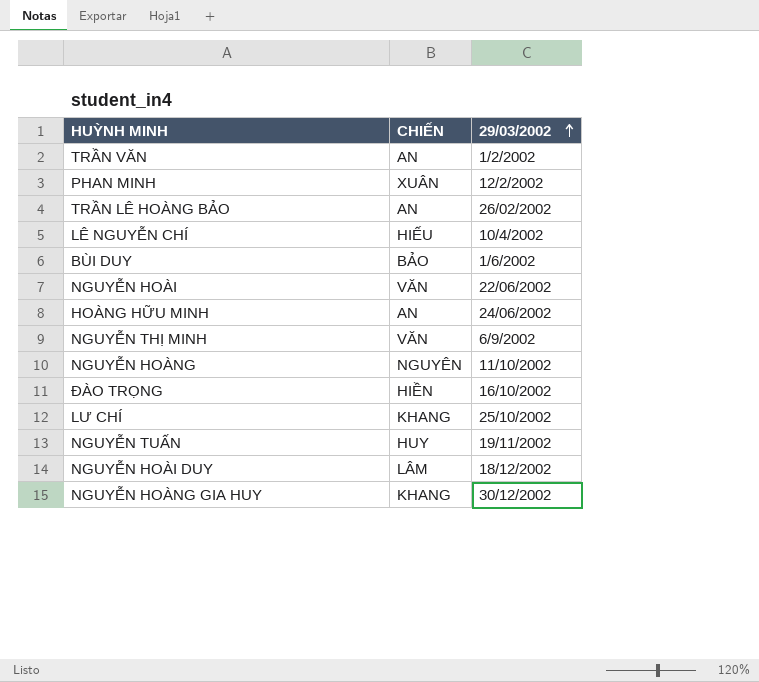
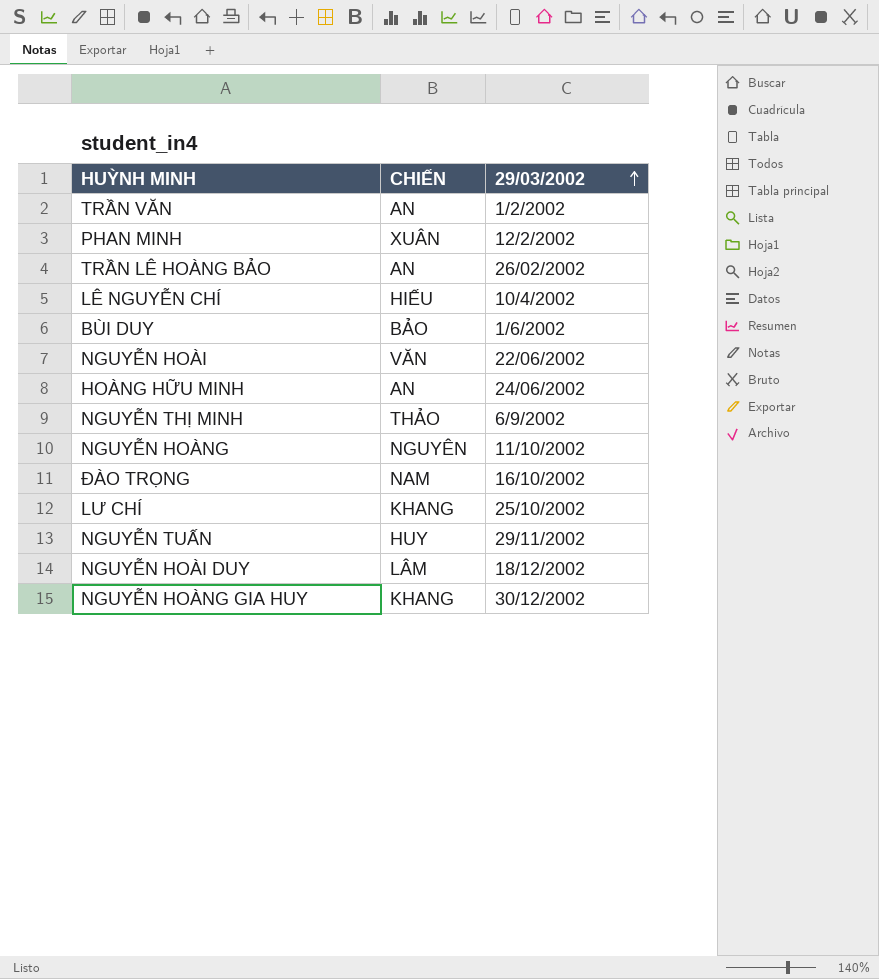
NGUYỄN THỊ MINH | CHIẾN: VĂN -> THẢO
ĐÀO TRỌNG | CHIẾN: HIỀN -> NAM
NGUYỄN TUẤN | 29/03/2002: 19/11/2002 -> 29/11/2002

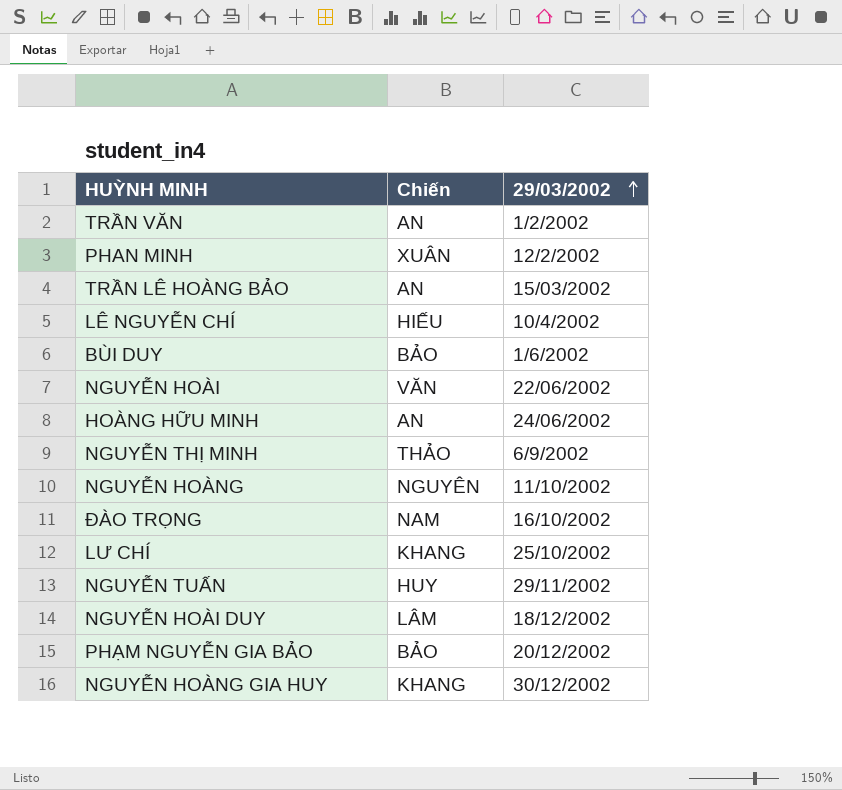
column name: CHIẾN -> Chiến
TRẦN LÊ HOÀNG BẢO | 29/03/2002: 26/02/2002 -> 15/03/2002
row PHẠM NGUYỄN GIA BẢO: none -> BẢO | 20/12/2002

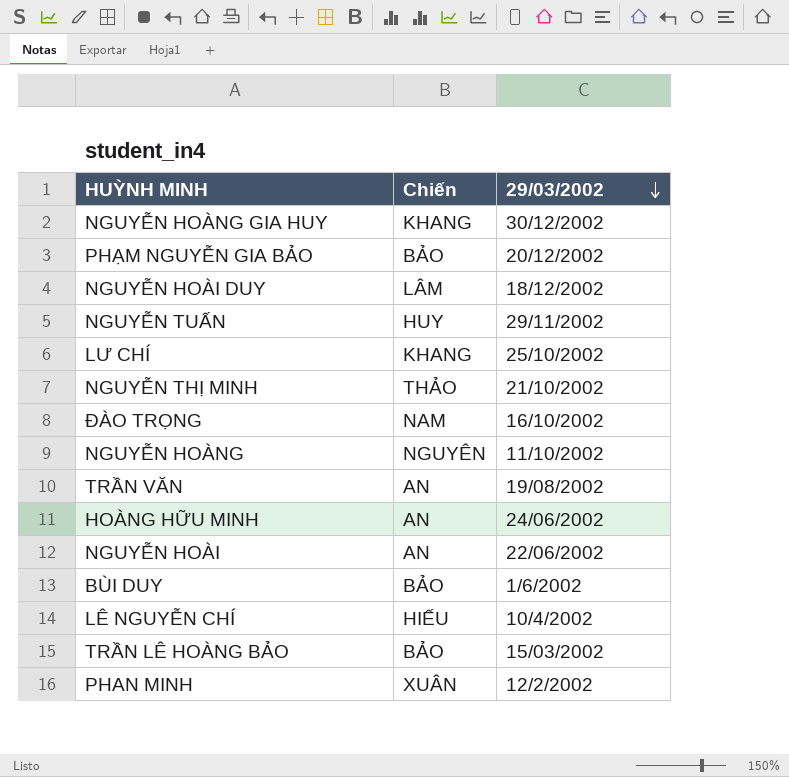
row order: 29/03/2002 ascending -> 29/03/2002 descending
NGUYỄN THỊ MINH | 29/03/2002: 6/9/2002 -> 21/10/2002
TRẦN VĂN | 29/03/2002: 1/2/2002 -> 19/08/2002
NGUYỄN HOÀI | Chiến: VĂN -> AN
TRẦN LÊ HOÀNG BẢO | Chiến: AN -> BẢO

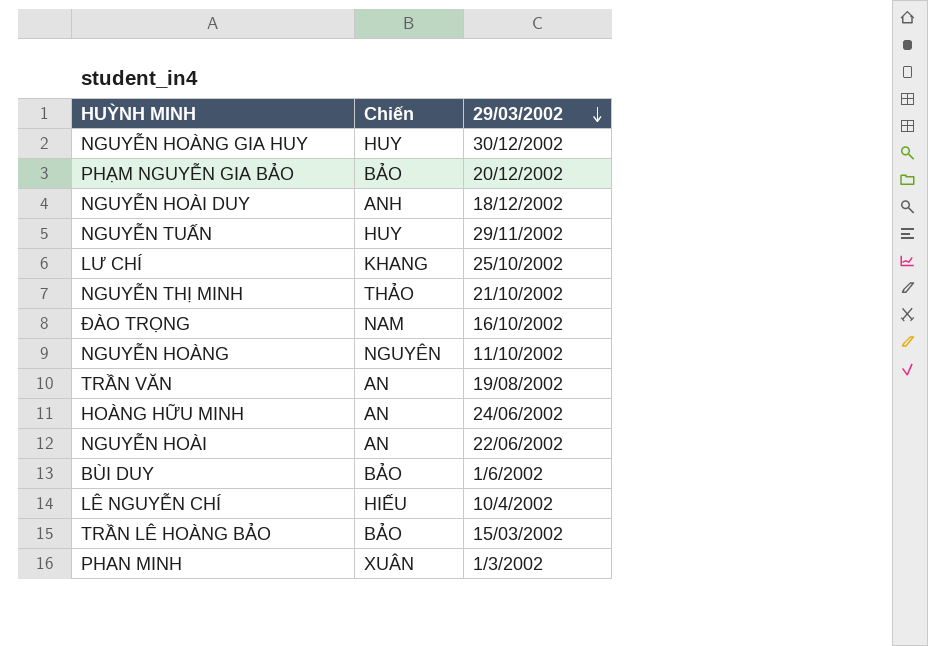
NGUYỄN HOÀNG GIA HUY | Chiến: KHANG -> HUY
NGUYỄN HOÀI DUY | Chiến: LÂM -> ANH
PHAN MINH | 29/03/2002: 12/2/2002 -> 1/3/2002

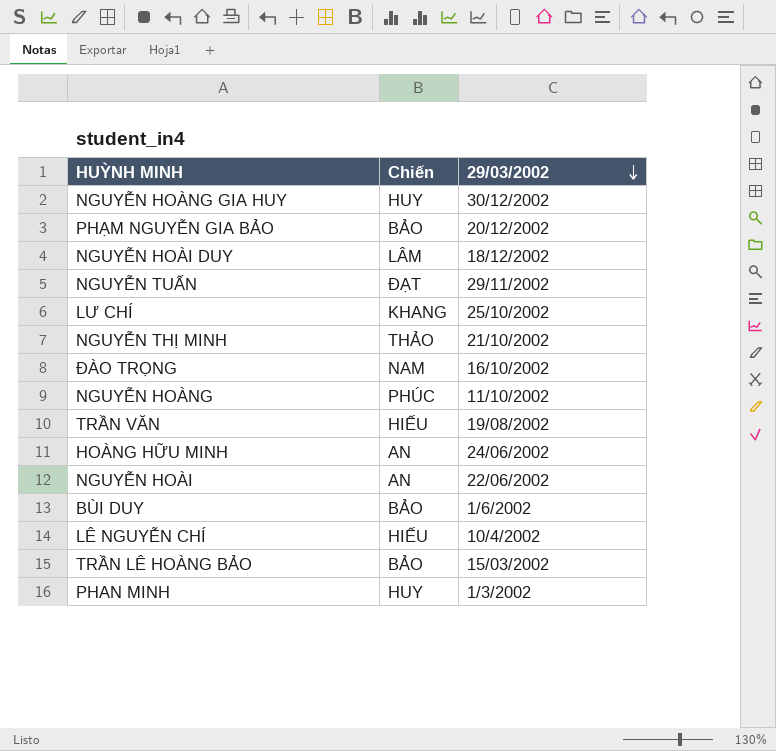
NGUYỄN HOÀI DUY | Chiến: ANH -> LÂM
NGUYỄN TUẤN | Chiến: HUY -> ĐẠT
NGUYỄN HOÀNG | Chiến: NGUYÊN -> PHÚC
TRẦN VĂN | Chiến: AN -> HIẾU
PHAN MINH | Chiến: XUÂN -> HUY

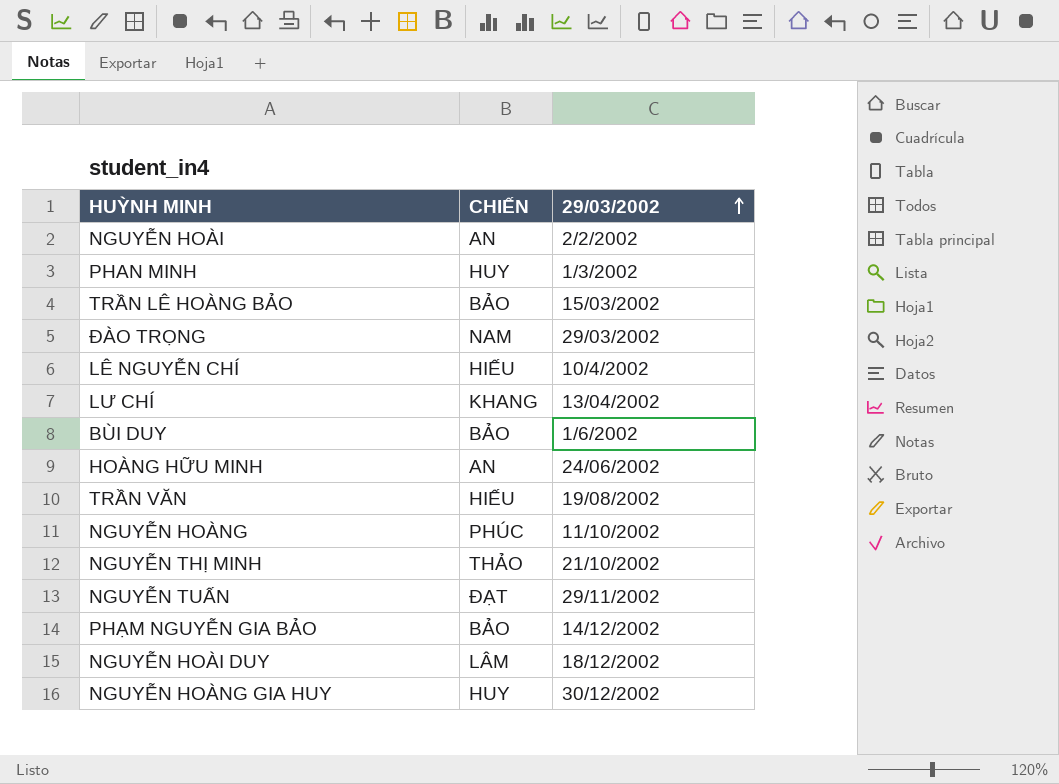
row order: 29/03/2002 descending -> 29/03/2002 ascending
column name: Chiến -> CHIẾN
NGUYỄN HOÀI | 29/03/2002: 22/06/2002 -> 2/2/2002
ĐÀO TRỌNG | 29/03/2002: 16/10/2002 -> 29/03/2002
LƯ CHÍ | 29/03/2002: 25/10/2002 -> 13/04/2002
PHẠM NGUYỄN GIA BẢO | 29/03/2002: 20/12/2002 -> 14/12/2002

